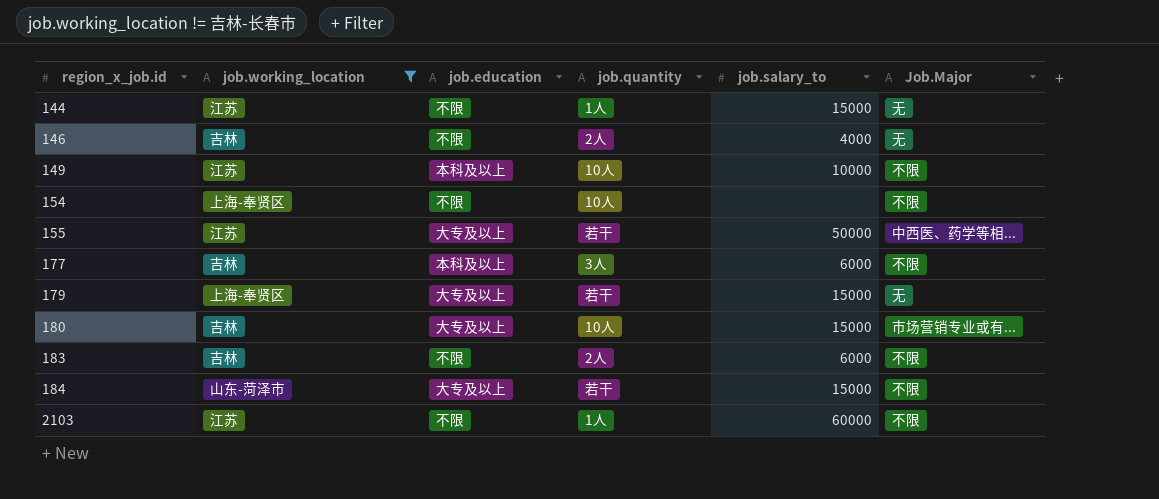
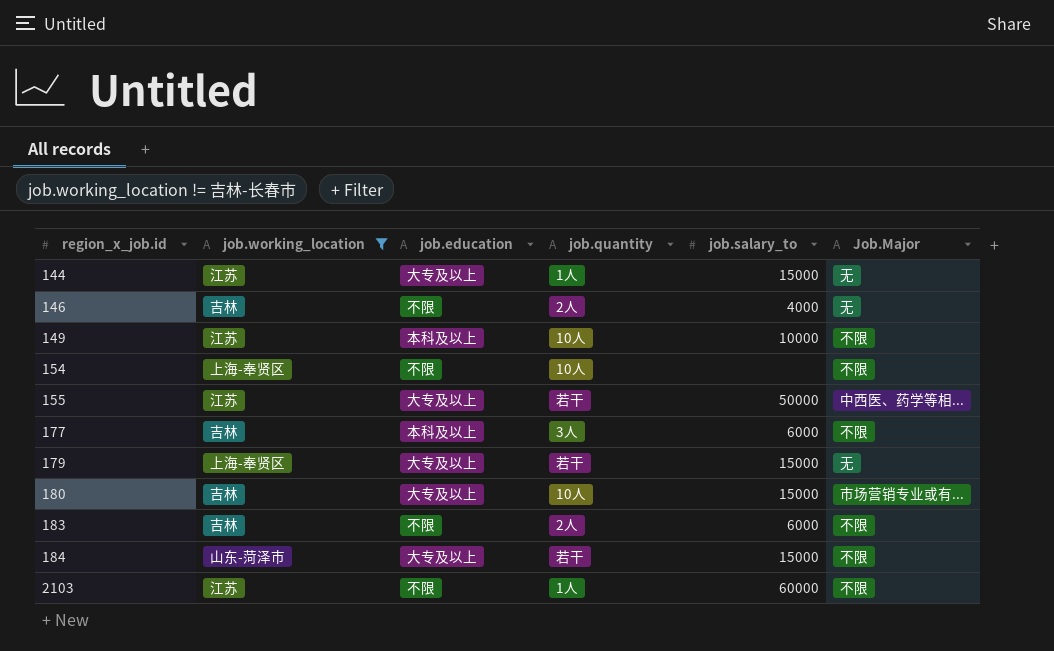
144 | job.education: 不限 -> 大专及以上

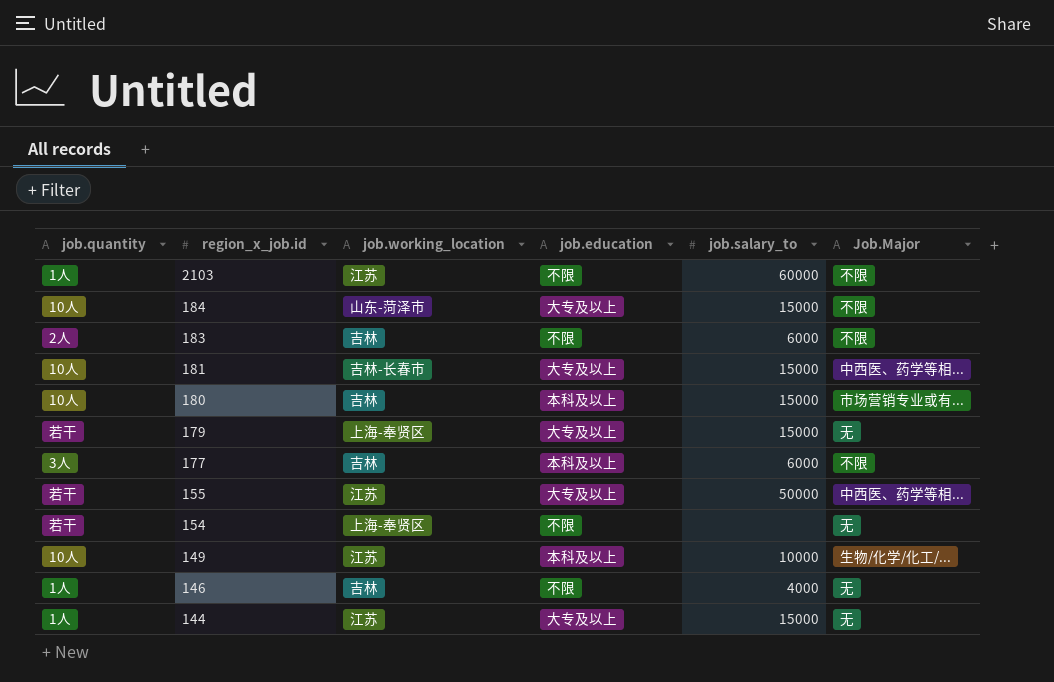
filter: job.working_location != 吉林-长春市 -> none
row order: region_x_job.id ascending -> region_x_job.id descending
column job.quantity | position: 4 -> 1
184 | job.quantity: 若干 -> 10人
180 | job.education: 大专及以上 -> 本科及以上
154 | job.quantity: 10人 -> 若干
154 | Job.Major: 不限 -> 无
149 | Job.Major: 不限 -> 生物/化学/化工/...
146 | job.quantity: 2人 -> 1人

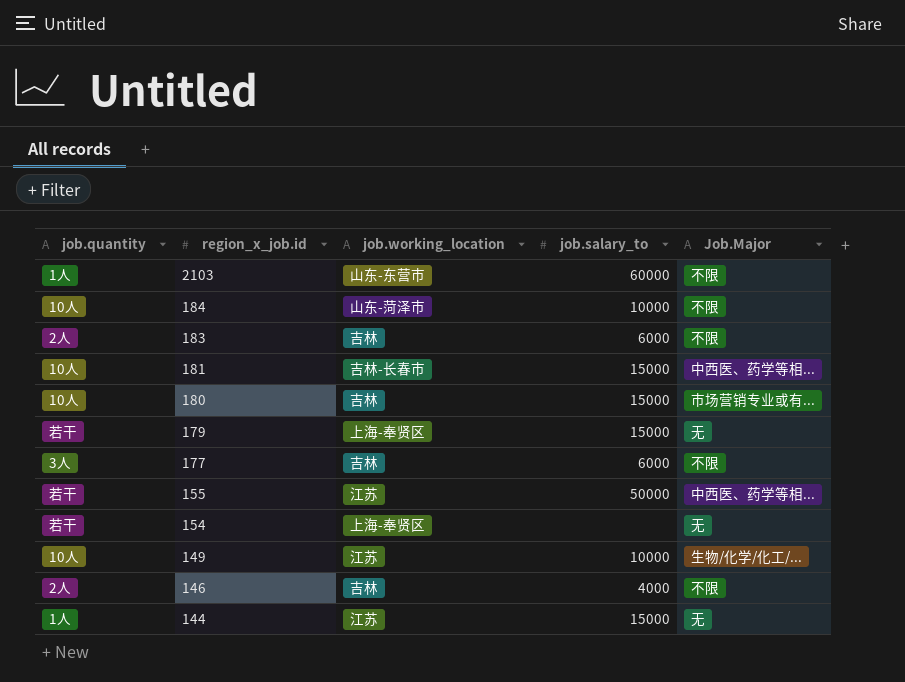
column job.education | position: 4 -> none
2103 | job.working_location: 江苏 -> 山东-东营市
184 | job.salary_to: 15000 -> 10000
146 | job.quantity: 1人 -> 2人
146 | Job.Major: 无 -> 不限

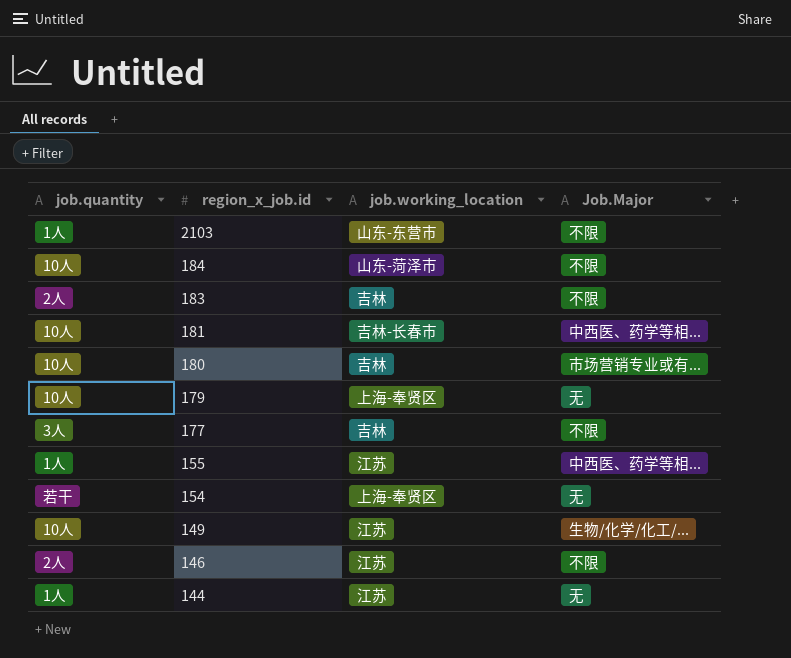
column job.salary_to | position: 4 -> none
179 | job.quantity: 若干 -> 10人
155 | job.quantity: 若干 -> 1人
146 | job.working_location: 吉林 -> 江苏

